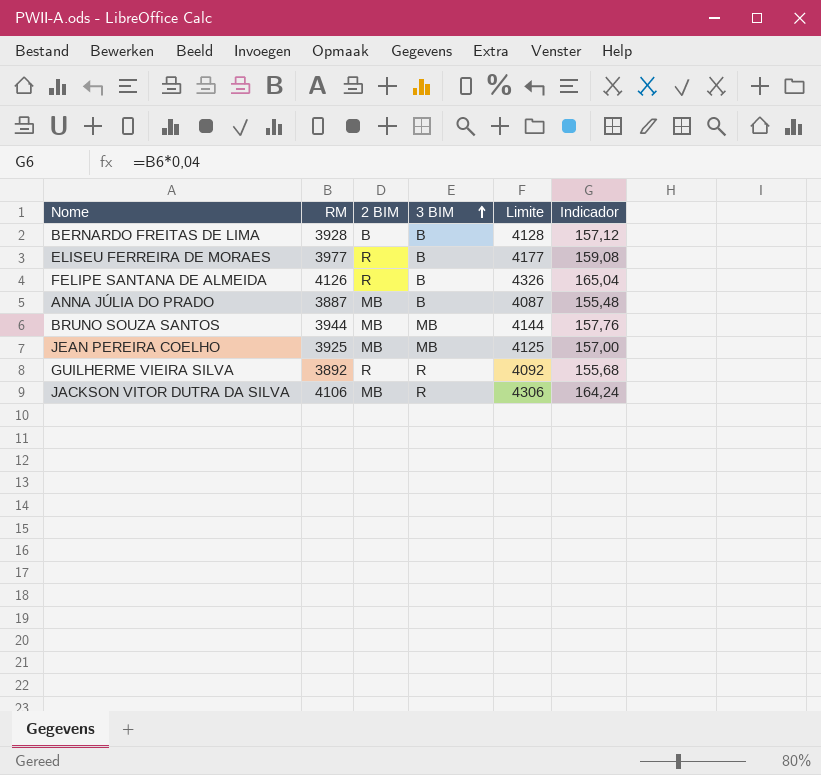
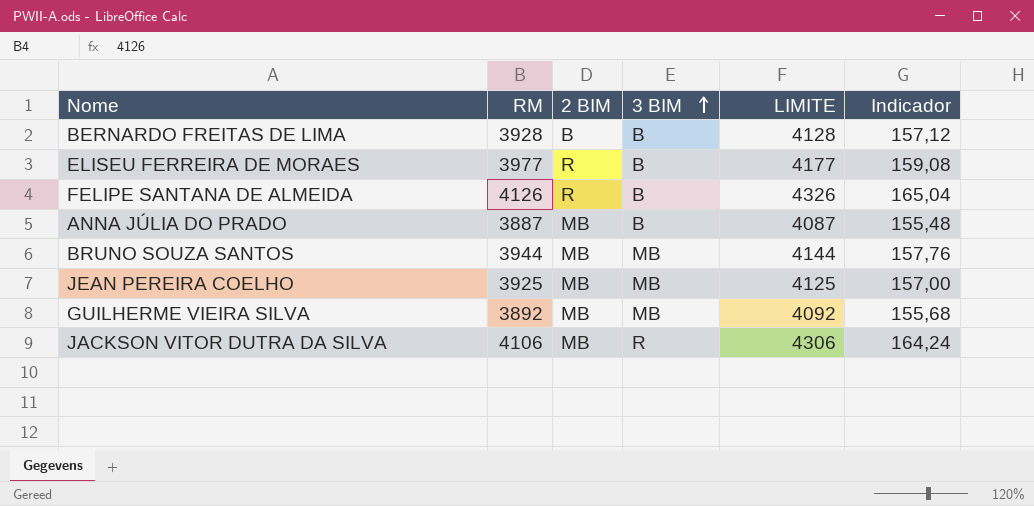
column name: Limite -> LIMITE
GUILHERME VIEIRA SILVA | 2 BIM: R -> MB
GUILHERME VIEIRA SILVA | 3 BIM: R -> MB

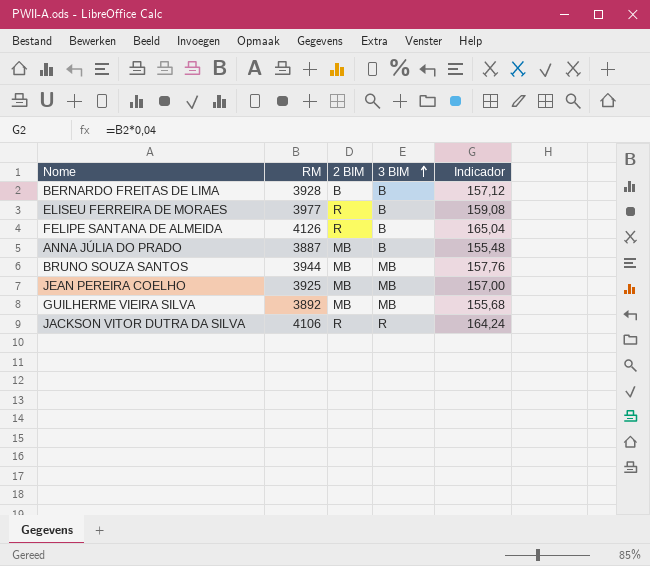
column LIMITE | formula: [RM] + 200 -> none
JACKSON VITOR DUTRA DA SILVA | 2 BIM: MB -> R

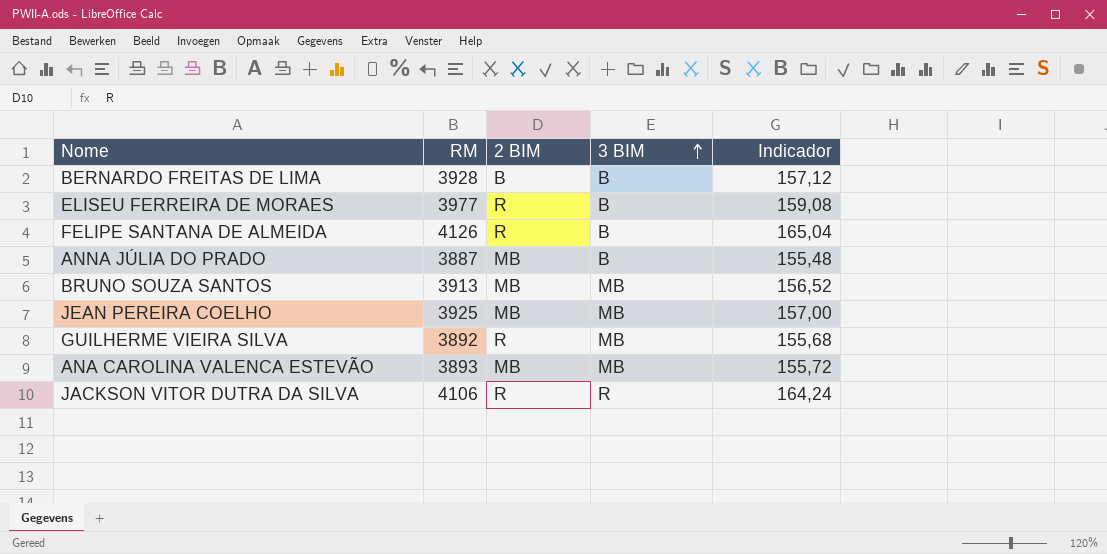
BRUNO SOUZA SANTOS | RM: 3944 -> 3913
BRUNO SOUZA SANTOS | Indicador: 157,76 -> 156,52
GUILHERME VIEIRA SILVA | 2 BIM: MB -> R
row ANA CAROLINA VALENCA ESTEVÃO: none -> 3893 | MB | MB | 155,72

